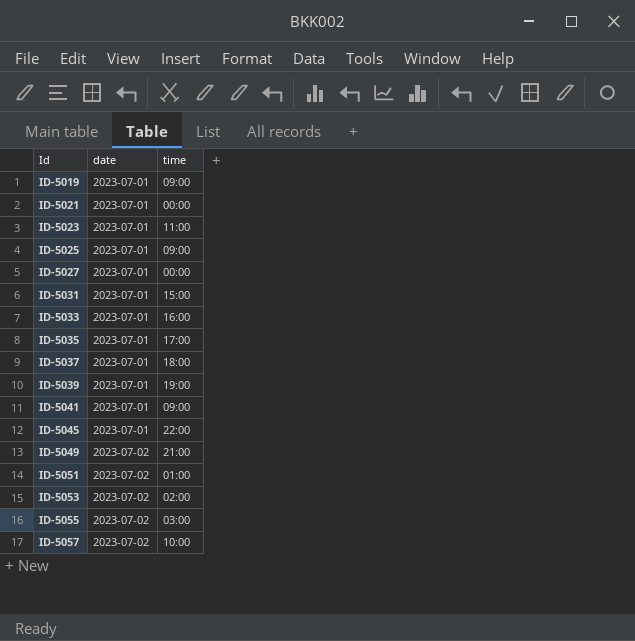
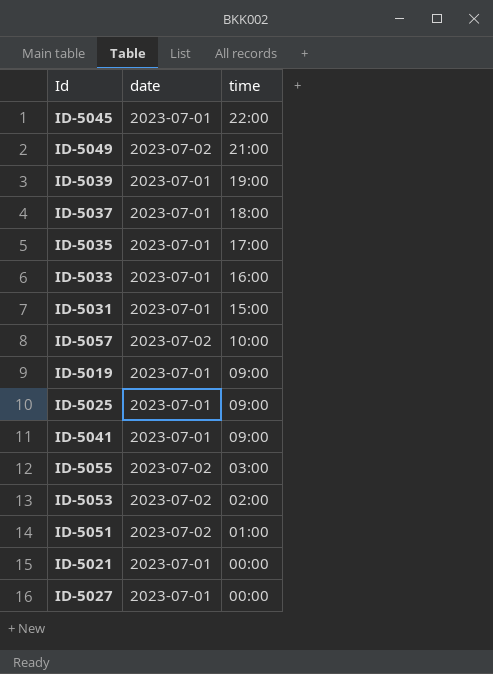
row order: Id ascending -> time descending
row ID-5023: 2023-07-01 | 11:00 -> none

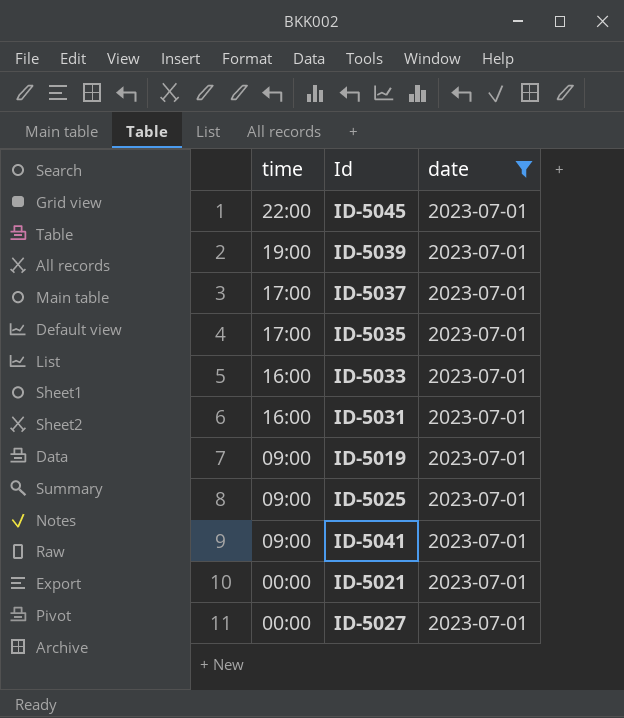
filter: none -> date = 2023-07-01
column time | position: 3 -> 1
ID-5037 | time: 18:00 -> 17:00
ID-5031 | time: 15:00 -> 16:00

